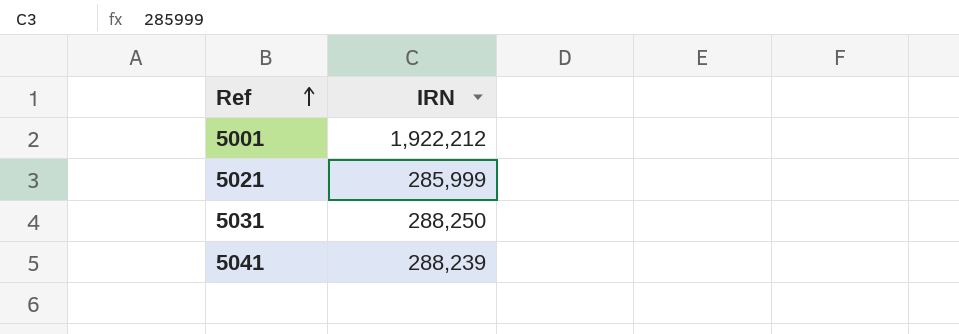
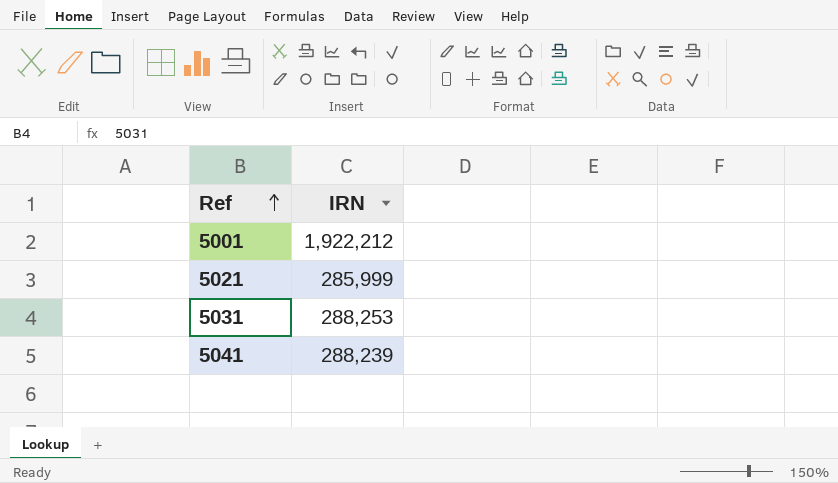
5031 | IRN: 288,250 -> 288,253

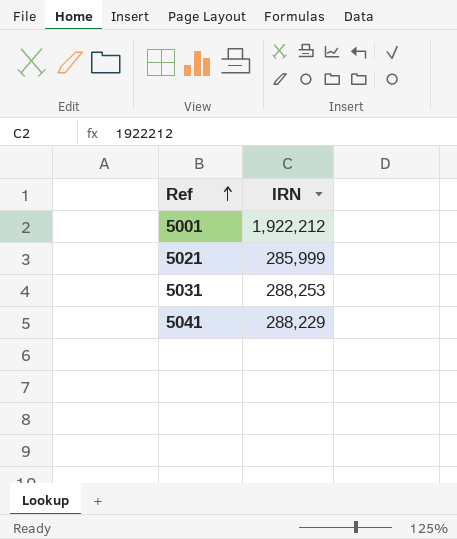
5041 | IRN: 288,239 -> 288,229

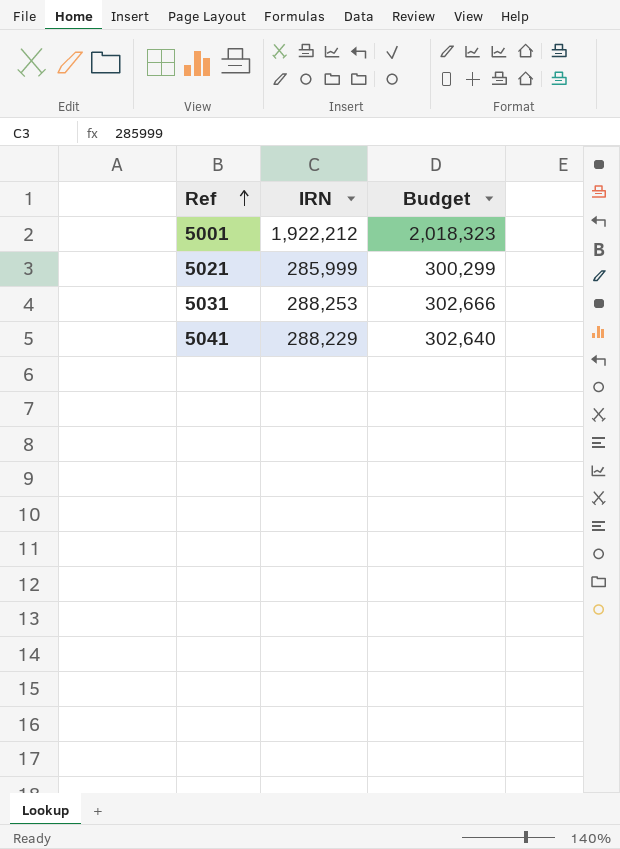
column Budget | formula: none -> [IRN] * 1.05

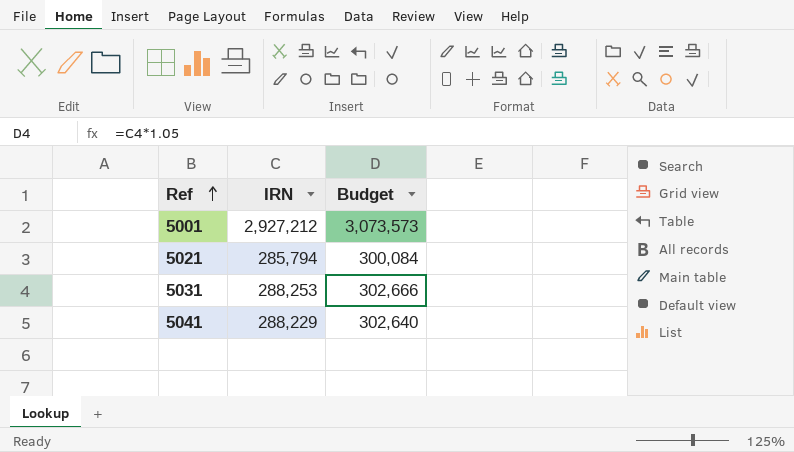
5001 | IRN: 1,922,212 -> 2,927,212
5001 | Budget: 2,018,323 -> 3,073,573
5021 | IRN: 285,999 -> 285,794
5021 | Budget: 300,299 -> 300,084

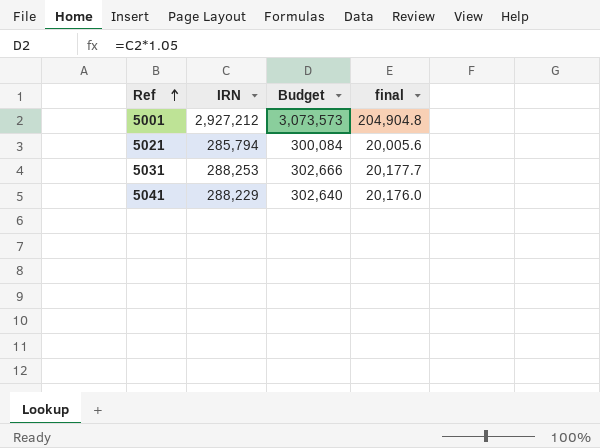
column final | formula: none -> [IRN] * 0.07

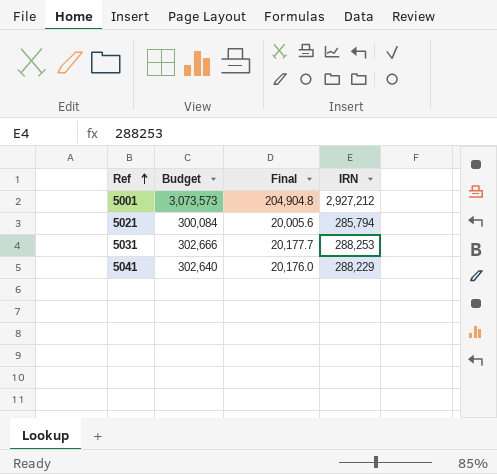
column name: final -> Final
column IRN | position: 2 -> 4

